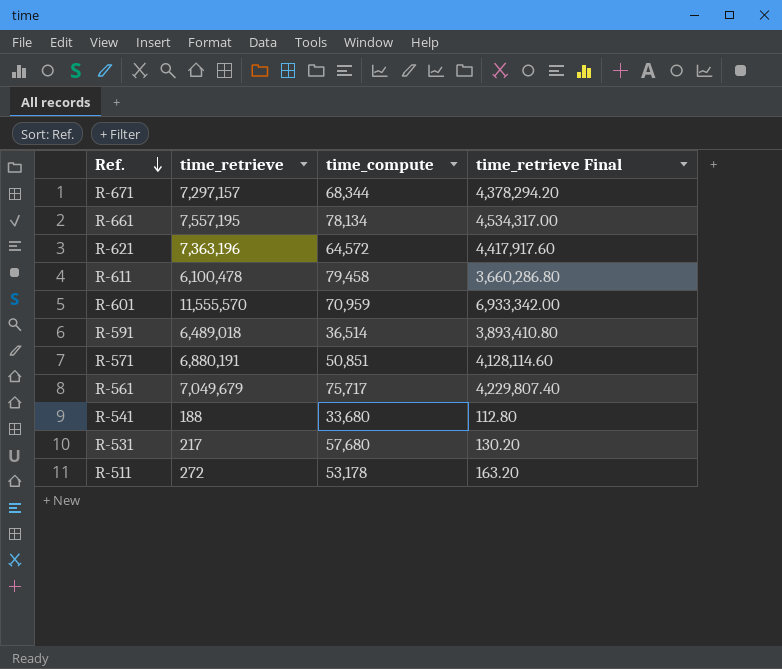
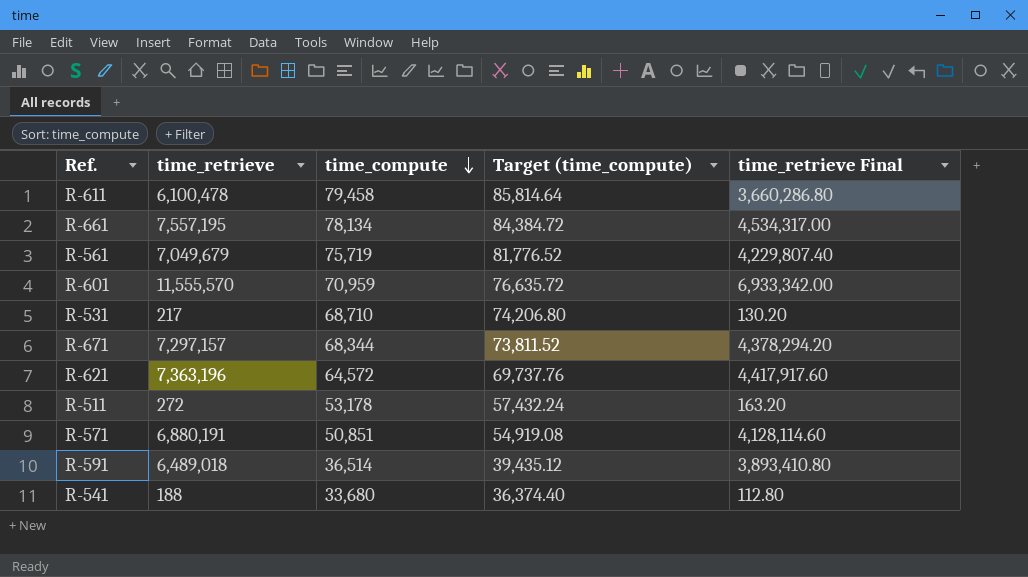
row order: Ref. descending -> time_compute descending
column Target (time_compute) | formula: none -> [time_compute] * 1.08
R-561 | time_compute: 75,717 -> 75,719
R-531 | time_compute: 57,680 -> 68,710

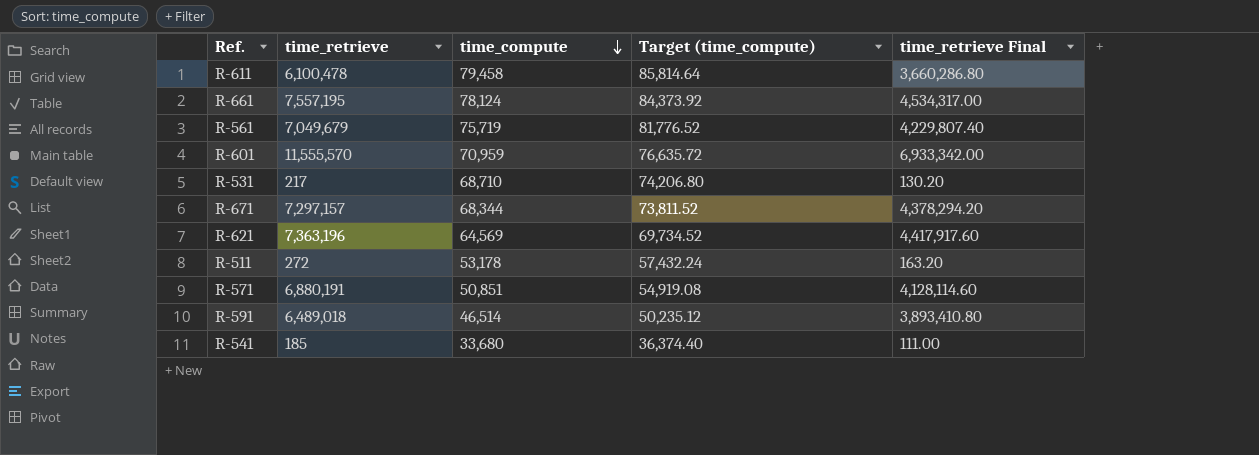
R-661 | time_compute: 78,134 -> 78,124
R-661 | Target (time_compute): 84,384.72 -> 84,373.92
R-621 | time_compute: 64,572 -> 64,569
R-621 | Target (time_compute): 69,737.76 -> 69,734.52
R-591 | time_compute: 36,514 -> 46,514
R-591 | Target (time_compute): 39,435.12 -> 50,235.12
R-541 | time_retrieve: 188 -> 185
R-541 | time_retrieve Final: 112.80 -> 111.00

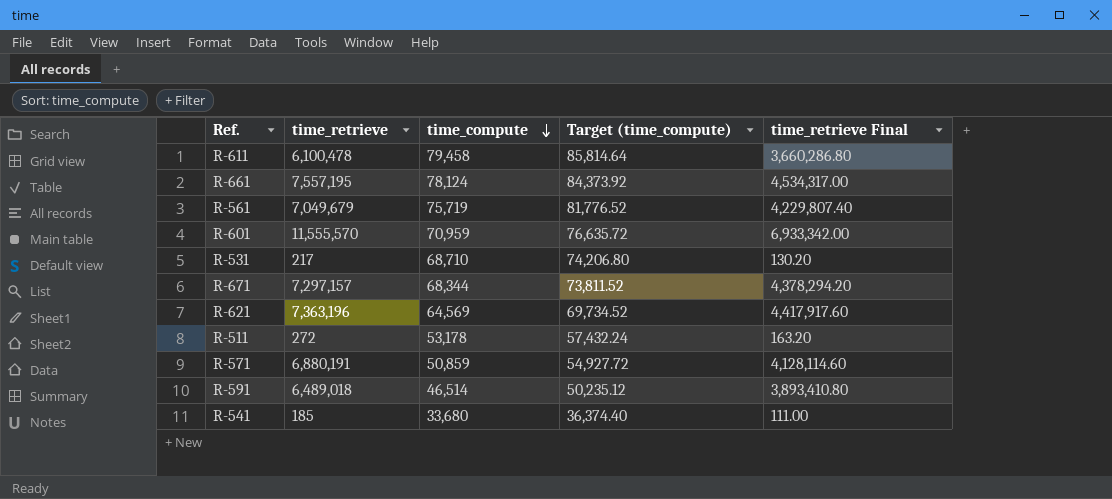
R-571 | time_compute: 50,851 -> 50,859
R-571 | Target (time_compute): 54,919.08 -> 54,927.72

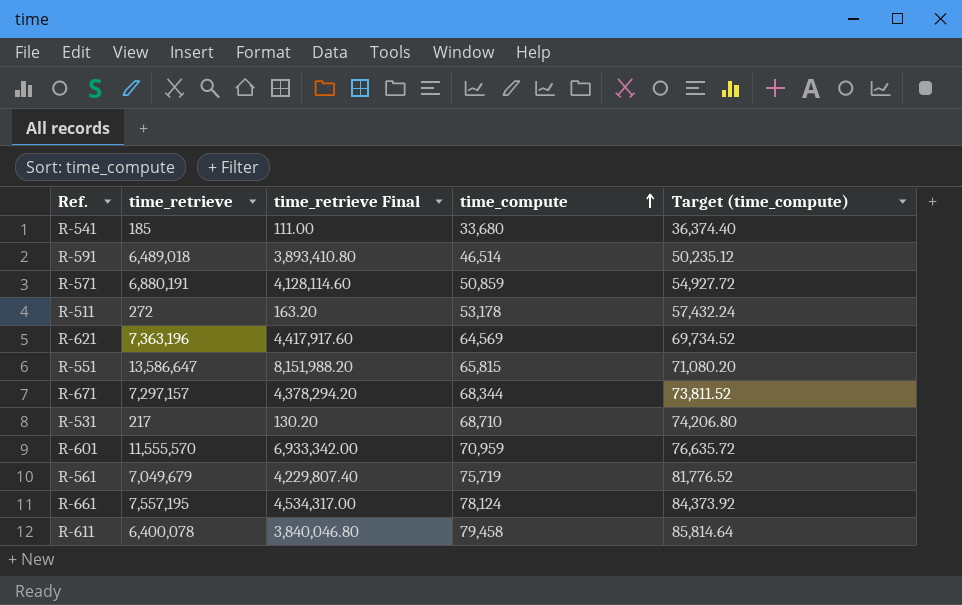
row order: time_compute descending -> time_compute ascending
column time_retrieve Final | position: 5 -> 3
row R-551: none -> 13,586,647 | 8,151,988.20 | 65,815 | 71,080.20
R-611 | time_retrieve: 6,100,478 -> 6,400,078
R-611 | time_retrieve Final: 3,660,286.80 -> 3,840,046.80

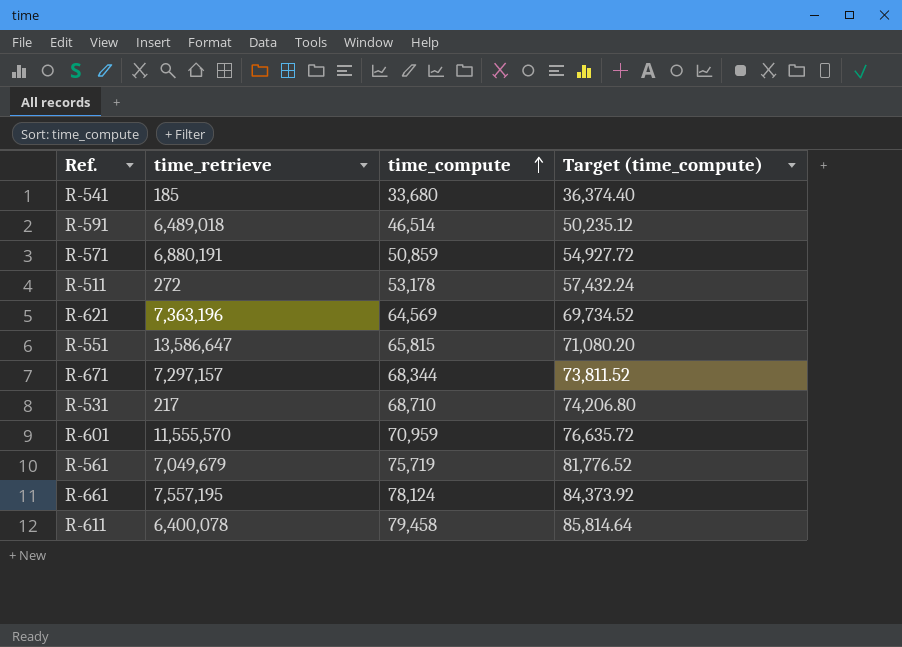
column time_retrieve Final | formula: [time_retrieve] * 0.6 -> none

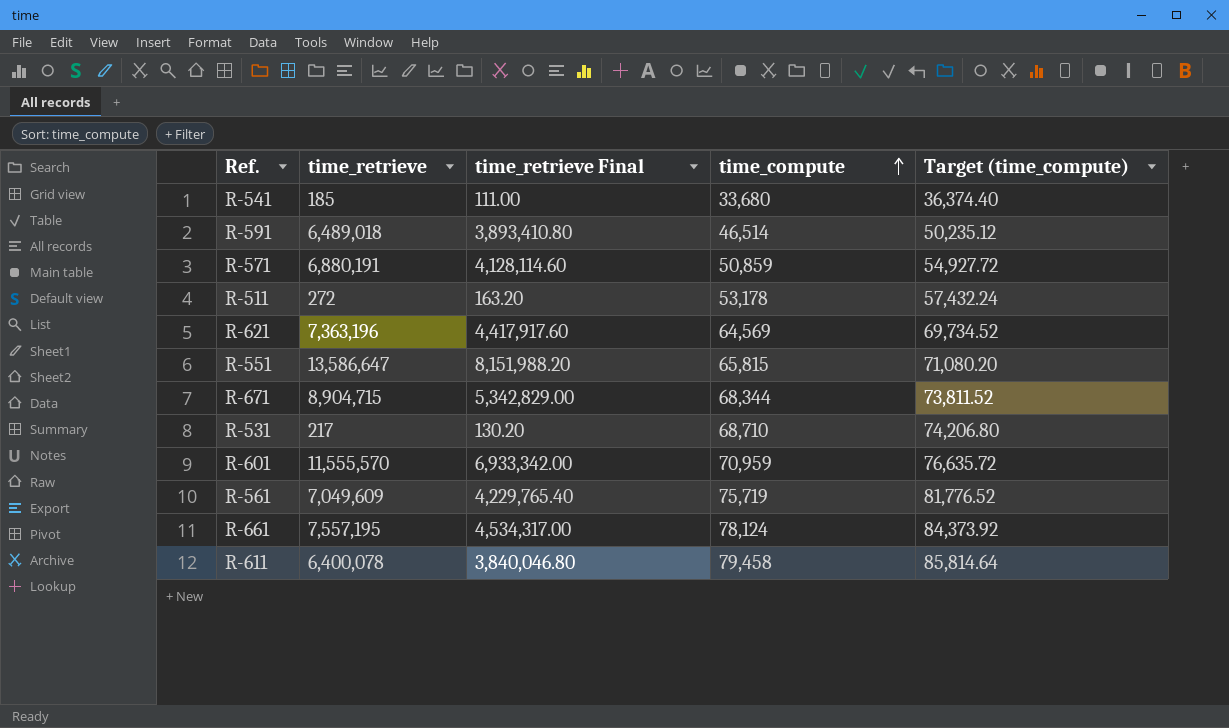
column time_retrieve Final | formula: none -> [time_retrieve] * 0.6
R-671 | time_retrieve: 7,297,157 -> 8,904,715
R-561 | time_retrieve: 7,049,679 -> 7,049,609

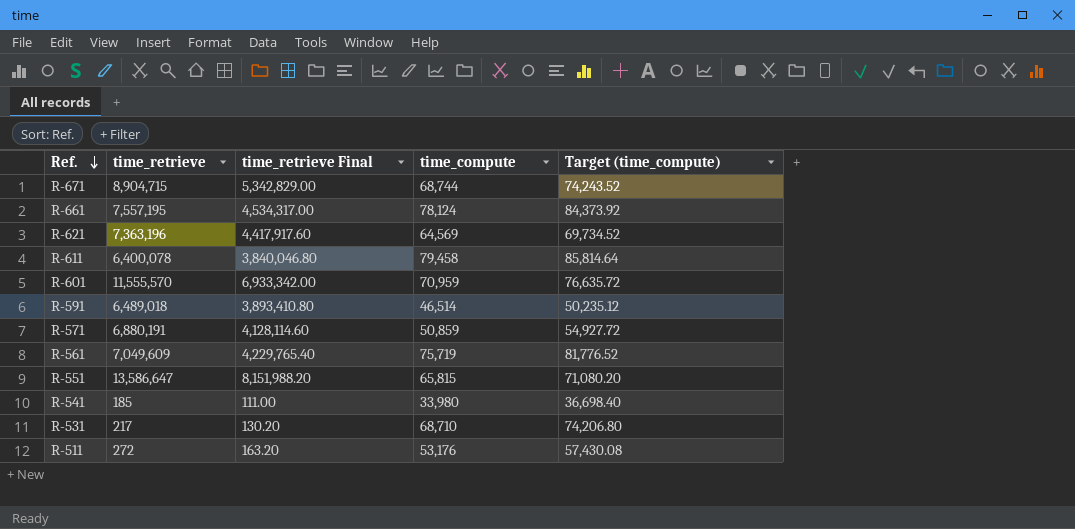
row order: time_compute ascending -> Ref. descending
R-671 | time_compute: 68,344 -> 68,744
R-671 | Target (time_compute): 73,811.52 -> 74,243.52
R-541 | time_compute: 33,680 -> 33,980
R-541 | Target (time_compute): 36,374.40 -> 36,698.40
R-511 | time_compute: 53,178 -> 53,176
R-511 | Target (time_compute): 57,432.24 -> 57,430.08

